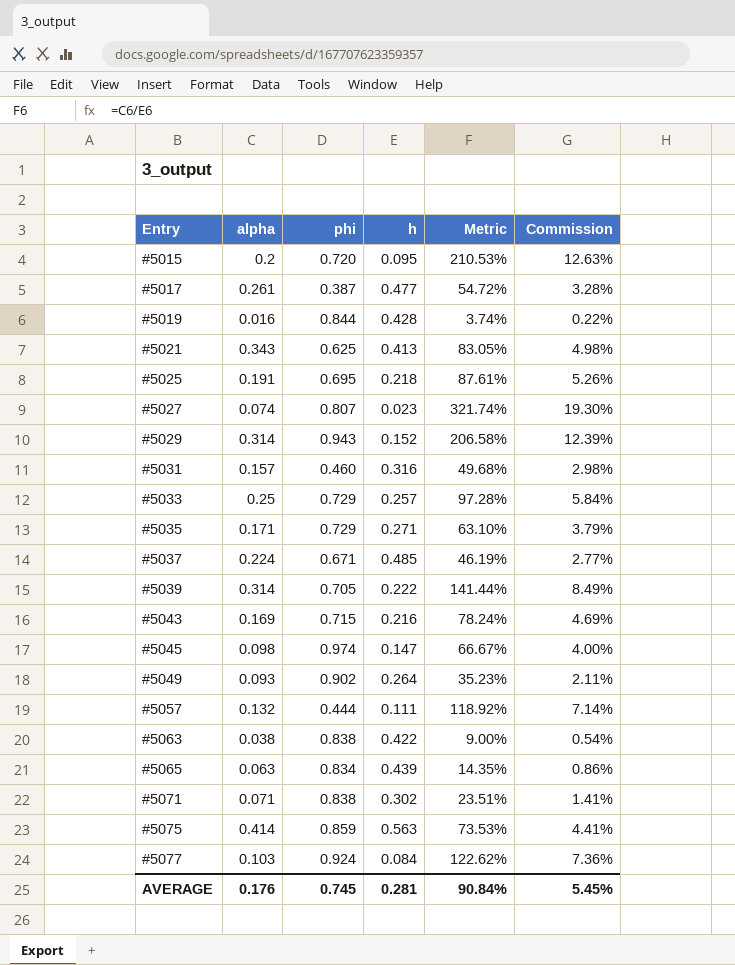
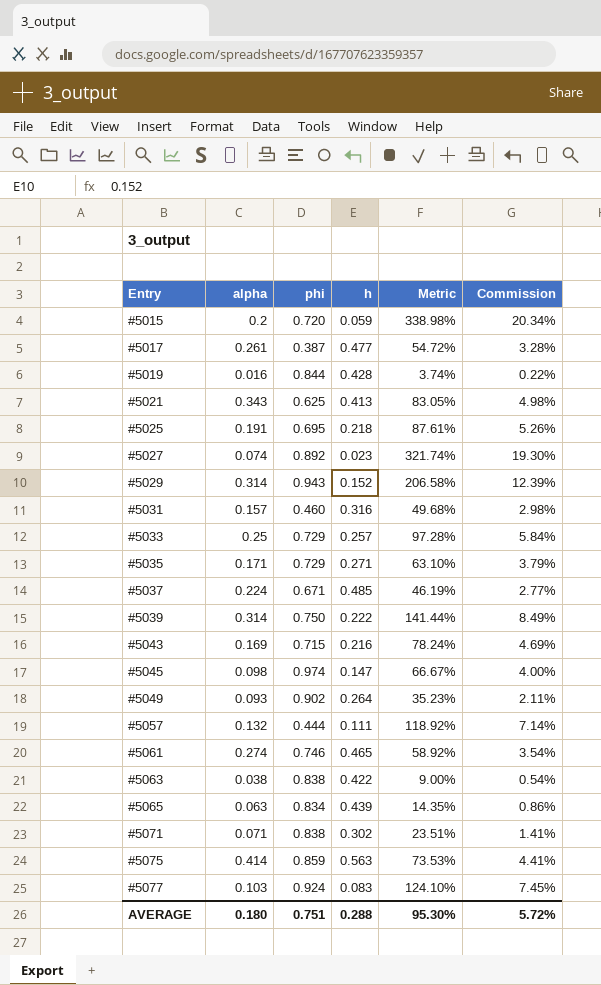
#5015 | h: 0.095 -> 0.059
#5015 | Metric: 210.53% -> 338.98%
#5015 | Commission: 12.63% -> 20.34%
#5027 | phi: 0.807 -> 0.892
#5039 | phi: 0.705 -> 0.750
row #5061: none -> 0.274 | 0.746 | 0.465 | 58.92% | 3.54%
#5077 | h: 0.084 -> 0.083
#5077 | Metric: 122.62% -> 124.10%
#5077 | Commission: 7.36% -> 7.45%
AVERAGE | alpha: 0.176 -> 0.180
AVERAGE | phi: 0.745 -> 0.751
AVERAGE | h: 0.281 -> 0.288
AVERAGE | Metric: 90.84% -> 95.30%
AVERAGE | Commission: 5.45% -> 5.72%

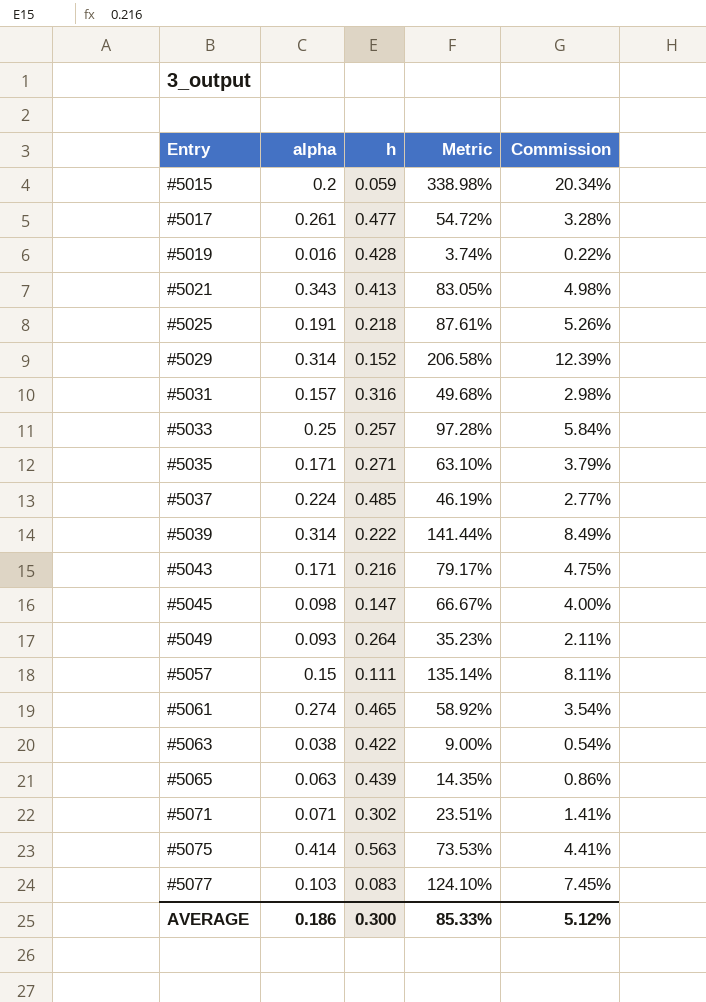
column phi | position: 3 -> none
row #5027: 0.074 | 0.892 | 0.023 | 321.74% | 19.30% -> none
#5043 | alpha: 0.169 -> 0.171
#5043 | Metric: 78.24% -> 79.17%
#5043 | Commission: 4.69% -> 4.75%
#5057 | alpha: 0.132 -> 0.15
#5057 | Metric: 118.92% -> 135.14%
#5057 | Commission: 7.14% -> 8.11%
AVERAGE | alpha: 0.180 -> 0.186
AVERAGE | h: 0.288 -> 0.300
AVERAGE | Metric: 95.30% -> 85.33%
AVERAGE | Commission: 5.72% -> 5.12%

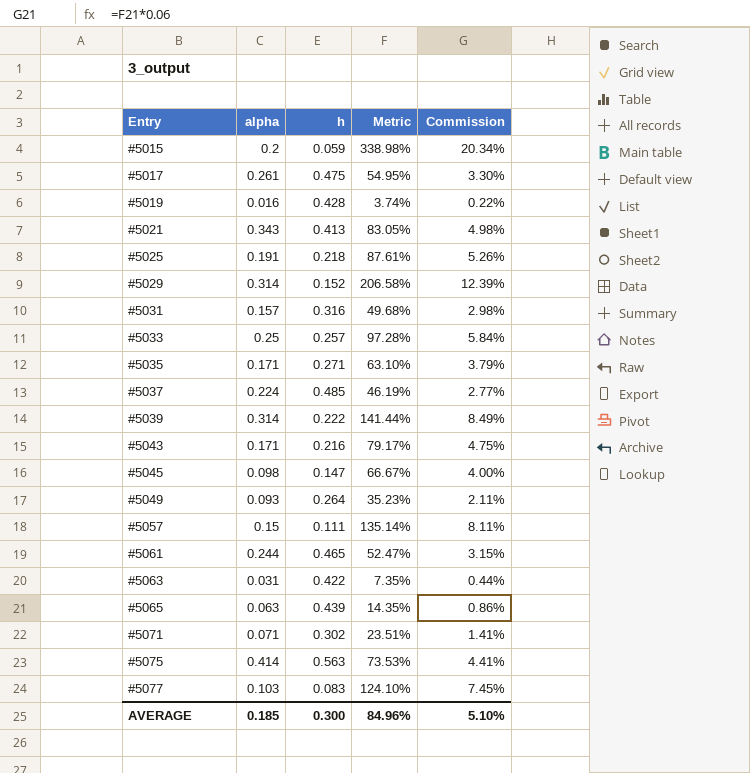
#5017 | h: 0.477 -> 0.475
#5017 | Metric: 54.72% -> 54.95%
#5017 | Commission: 3.28% -> 3.30%
#5061 | alpha: 0.274 -> 0.244
#5061 | Metric: 58.92% -> 52.47%
#5061 | Commission: 3.54% -> 3.15%
#5063 | alpha: 0.038 -> 0.031
#5063 | Metric: 9.00% -> 7.35%
#5063 | Commission: 0.54% -> 0.44%
AVERAGE | alpha: 0.186 -> 0.185
AVERAGE | Metric: 85.33% -> 84.96%
AVERAGE | Commission: 5.12% -> 5.10%

